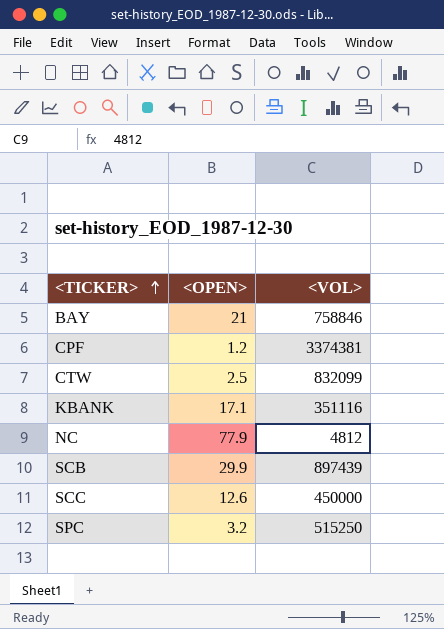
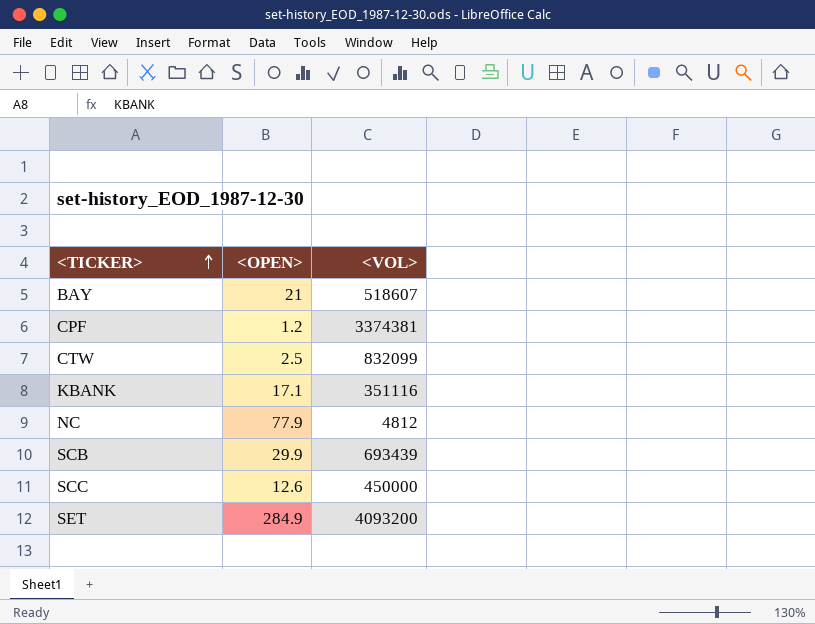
row SPC: 3.2 | 515250 -> none
BAY | <VOL>: 758846 -> 518607
SCB | <VOL>: 897439 -> 693439
row SET: none -> 284.9 | 4093200

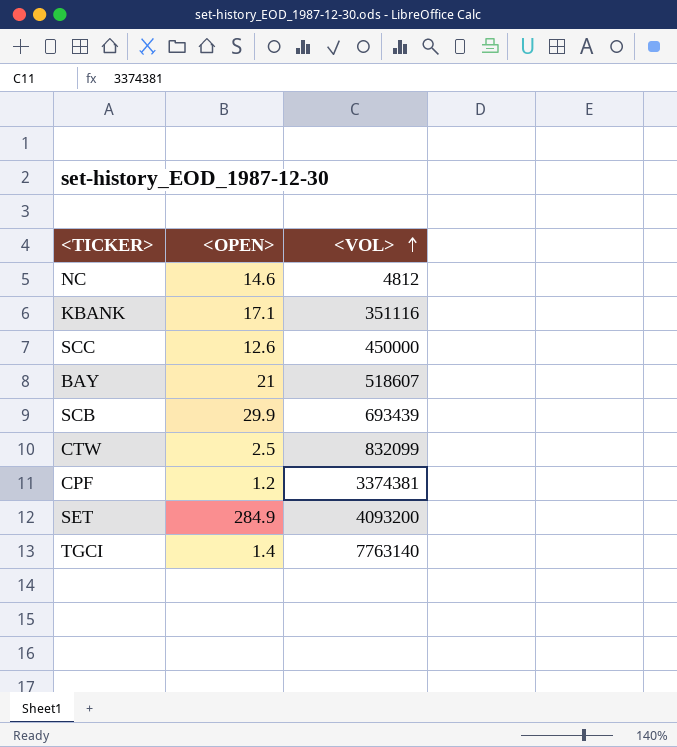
row order: <TICKER> ascending -> <VOL> ascending
NC | <OPEN>: 77.9 -> 14.6
row TGCI: none -> 1.4 | 7763140

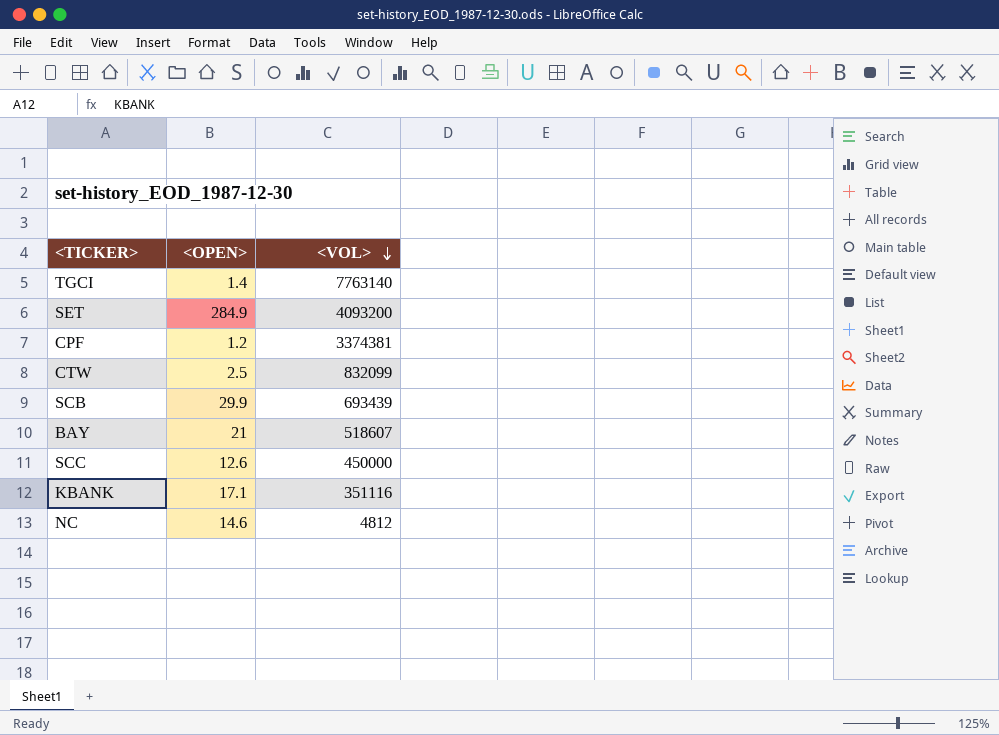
row order: <VOL> ascending -> <VOL> descending

